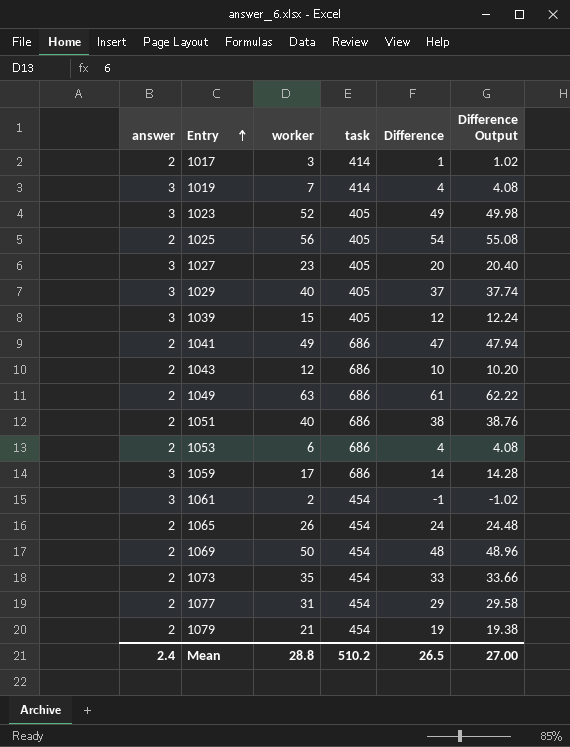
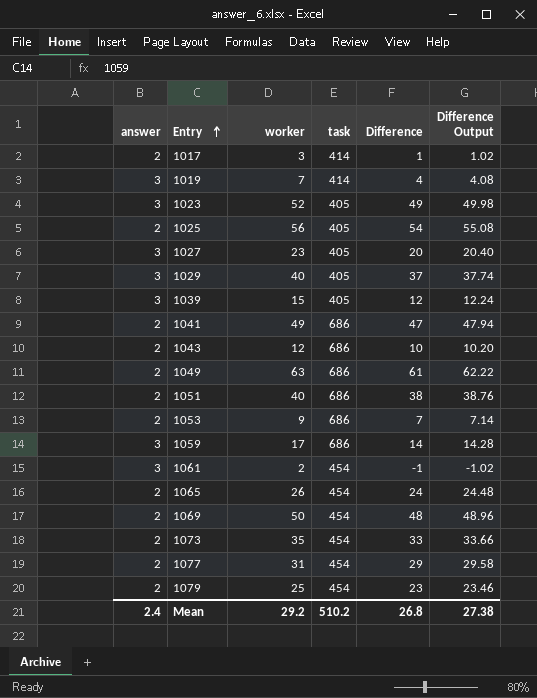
1053 | worker: 6 -> 9
1053 | Difference: 4 -> 7
1053 | Difference Output: 4.08 -> 7.14
1079 | worker: 21 -> 25
1079 | Difference: 19 -> 23
1079 | Difference Output: 19.38 -> 23.46
Mean | worker: 28.8 -> 29.2
Mean | Difference: 26.5 -> 26.8
Mean | Difference Output: 27.00 -> 27.38

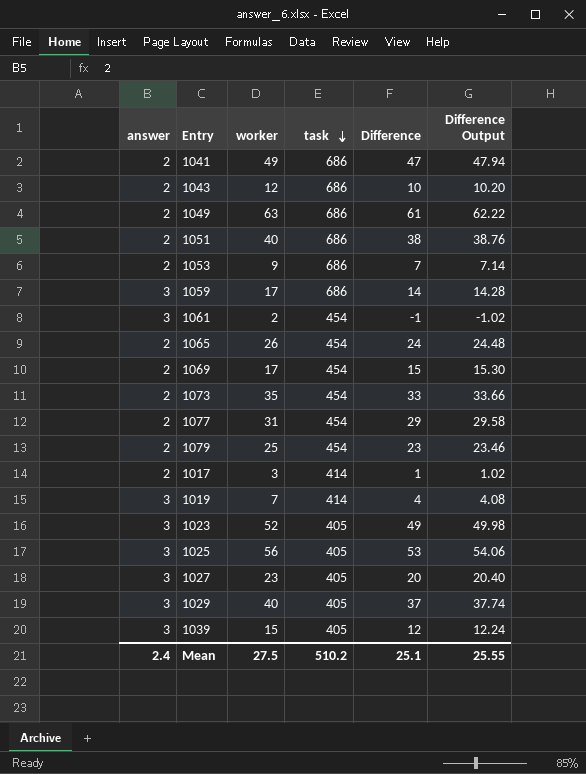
row order: Entry ascending -> task descending
1069 | worker: 50 -> 17
1069 | Difference: 48 -> 15
1069 | Difference Output: 48.96 -> 15.30
1025 | answer: 2 -> 3
1025 | Difference: 54 -> 53
1025 | Difference Output: 55.08 -> 54.06
Mean | worker: 29.2 -> 27.5
Mean | Difference: 26.8 -> 25.1
Mean | Difference Output: 27.38 -> 25.55

